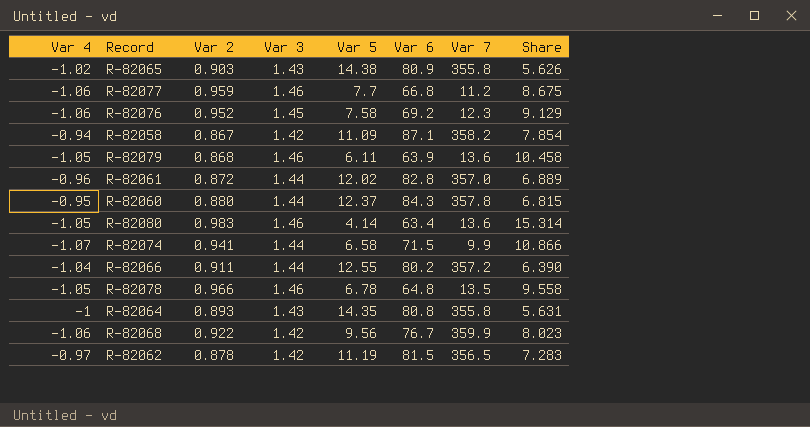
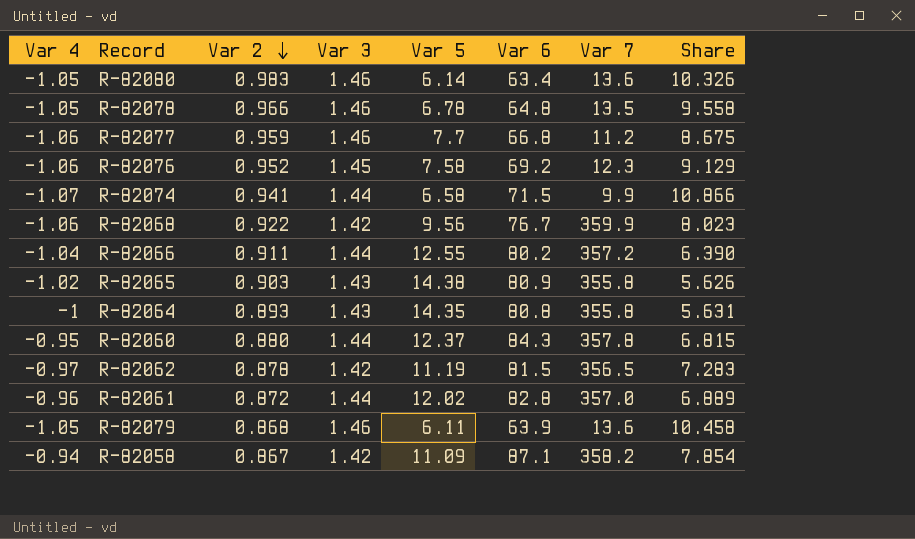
row order: none -> Var 2 descending
R-82080 | Var 5: 4.14 -> 6.14
R-82080 | Share: 15.314 -> 10.326

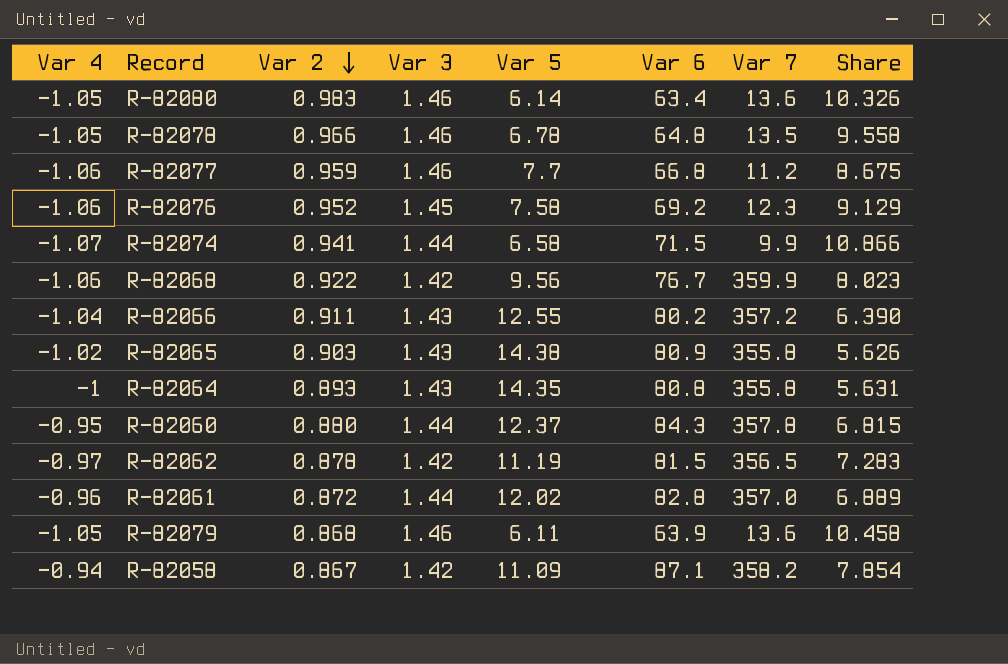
R-82066 | Var 3: 1.44 -> 1.43

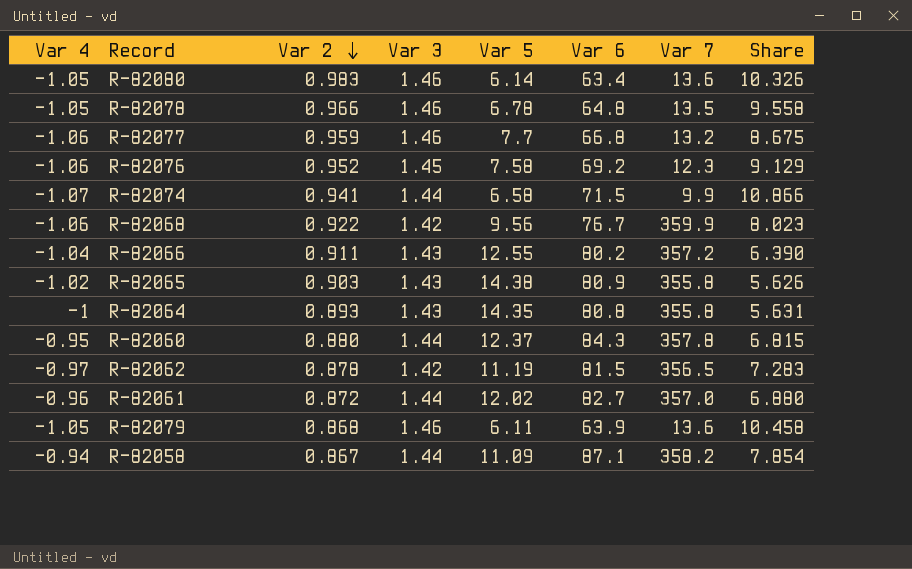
R-82077 | Var 7: 11.2 -> 13.2
R-82061 | Var 6: 82.8 -> 82.7
R-82061 | Share: 6.889 -> 6.880
R-82058 | Var 3: 1.42 -> 1.44

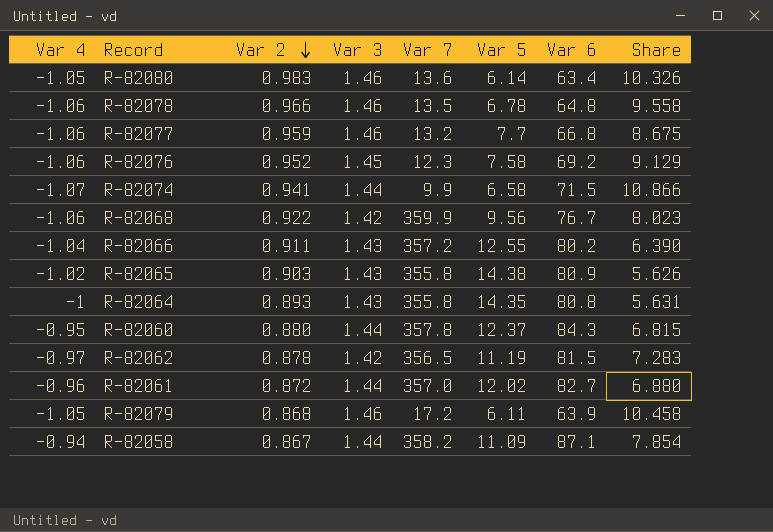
column Var 7 | position: 7 -> 5
R-82078 | Var 4: -1.05 -> -1.06
R-82079 | Var 7: 13.6 -> 17.2

